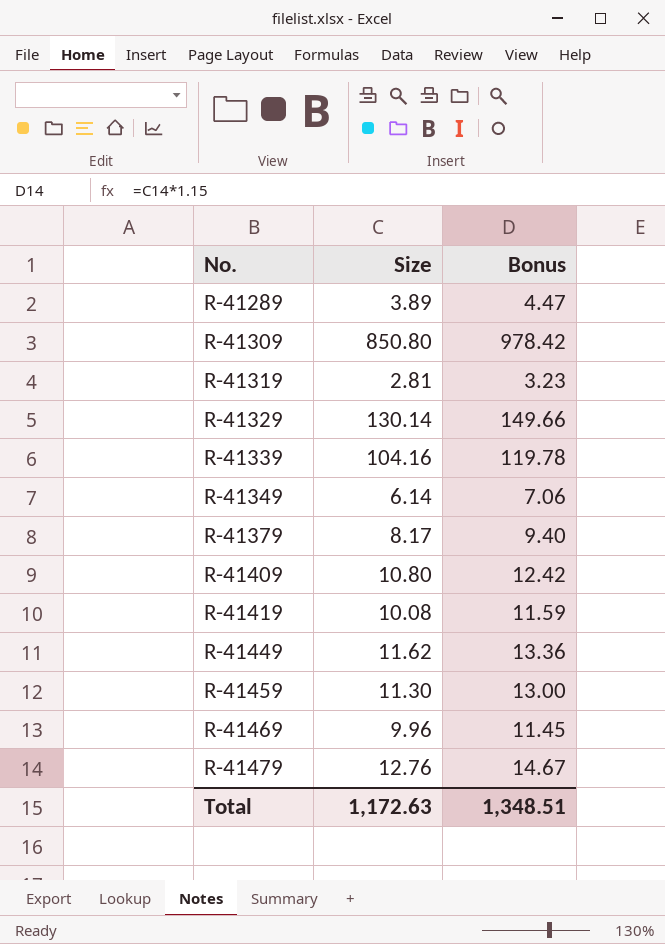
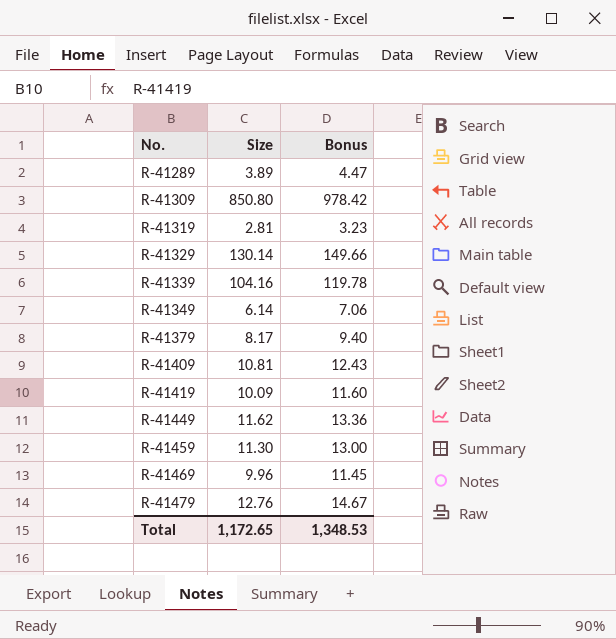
R-41409 | Size: 10.80 -> 10.81
R-41409 | Bonus: 12.42 -> 12.43
R-41419 | Size: 10.08 -> 10.09
R-41419 | Bonus: 11.59 -> 11.60
Total | Size: 1,172.63 -> 1,172.65
Total | Bonus: 1,348.51 -> 1,348.53

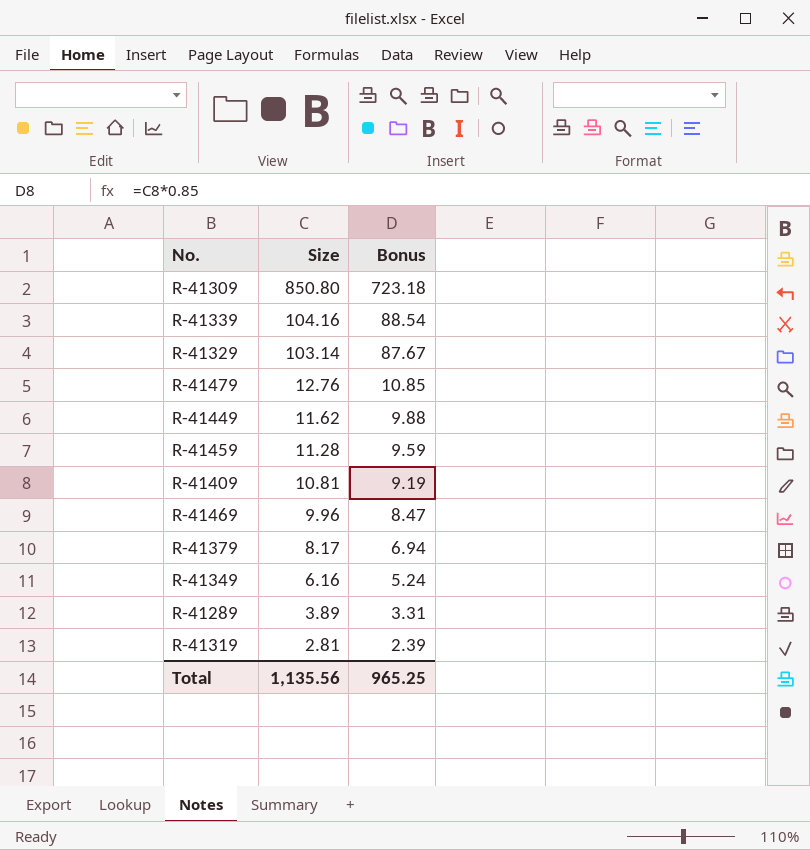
row order: No. ascending -> Size descending
column Bonus | formula: [Size] * 1.15 -> [Size] * 0.85
row R-41419: 10.09 | 11.60 -> none
R-41329 | Size: 130.14 -> 103.14
R-41459 | Size: 11.30 -> 11.28
R-41349 | Size: 6.14 -> 6.16
Total | Size: 1,172.65 -> 1,135.56
Total | Bonus: 1,348.53 -> 965.25

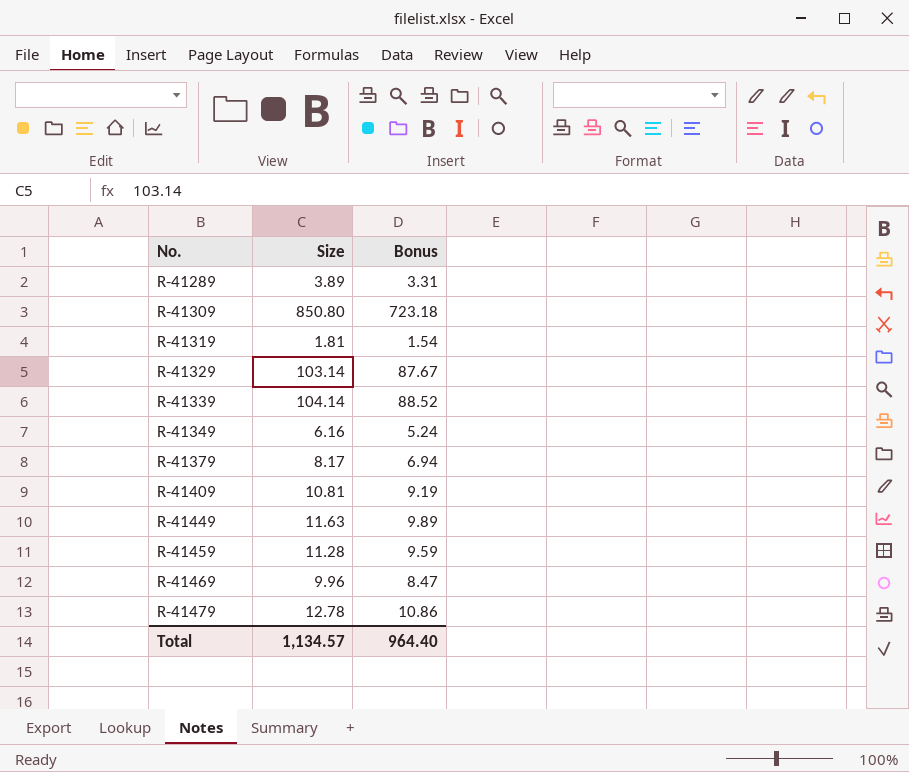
row order: Size descending -> No. ascending
R-41319 | Size: 2.81 -> 1.81
R-41319 | Bonus: 2.39 -> 1.54
R-41339 | Size: 104.16 -> 104.14
R-41339 | Bonus: 88.54 -> 88.52
R-41449 | Size: 11.62 -> 11.63
R-41449 | Bonus: 9.88 -> 9.89
R-41479 | Size: 12.76 -> 12.78
R-41479 | Bonus: 10.85 -> 10.86
Total | Size: 1,135.56 -> 1,134.57
Total | Bonus: 965.25 -> 964.40

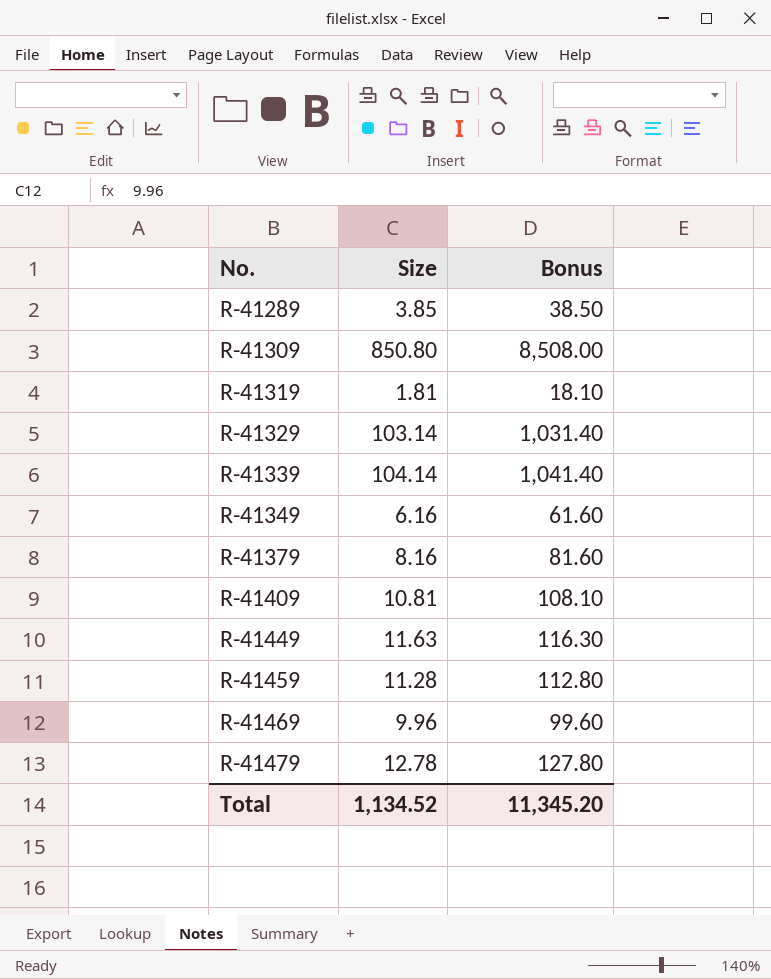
column Bonus | formula: [Size] * 0.85 -> [Size] * 10
R-41289 | Size: 3.89 -> 3.85
R-41379 | Size: 8.17 -> 8.16
Total | Size: 1,134.57 -> 1,134.52
Total | Bonus: 964.40 -> 11,345.20

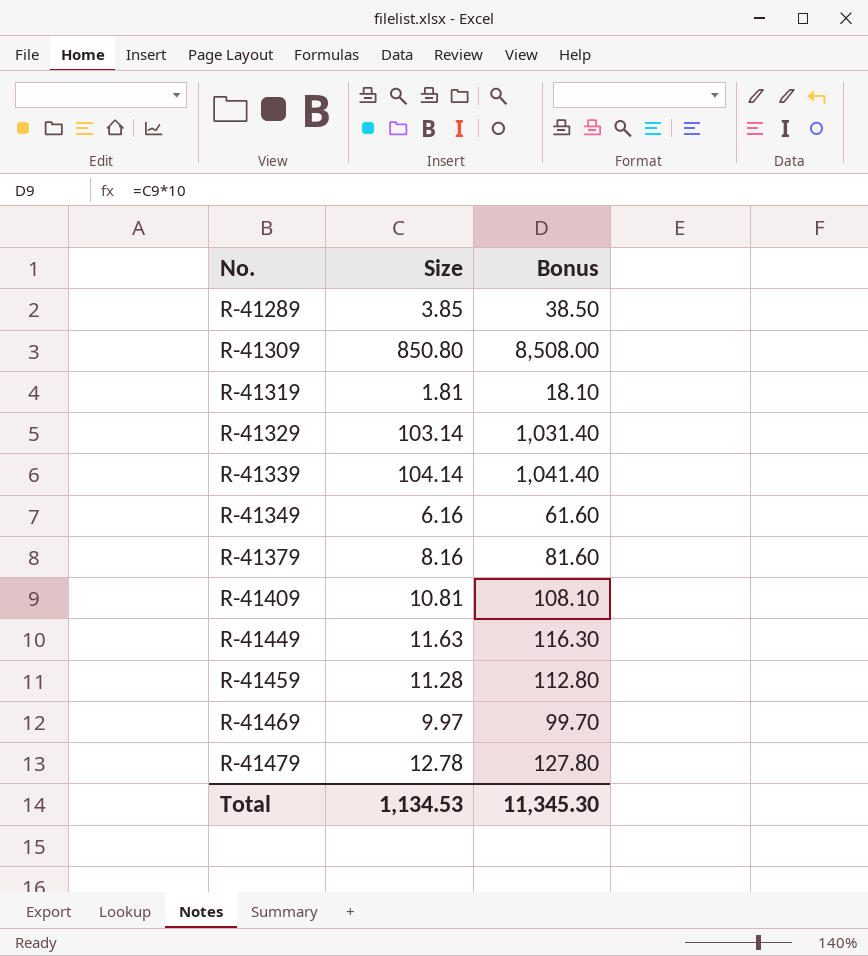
R-41469 | Size: 9.96 -> 9.97
R-41469 | Bonus: 99.60 -> 99.70
Total | Size: 1,134.52 -> 1,134.53
Total | Bonus: 11,345.20 -> 11,345.30

